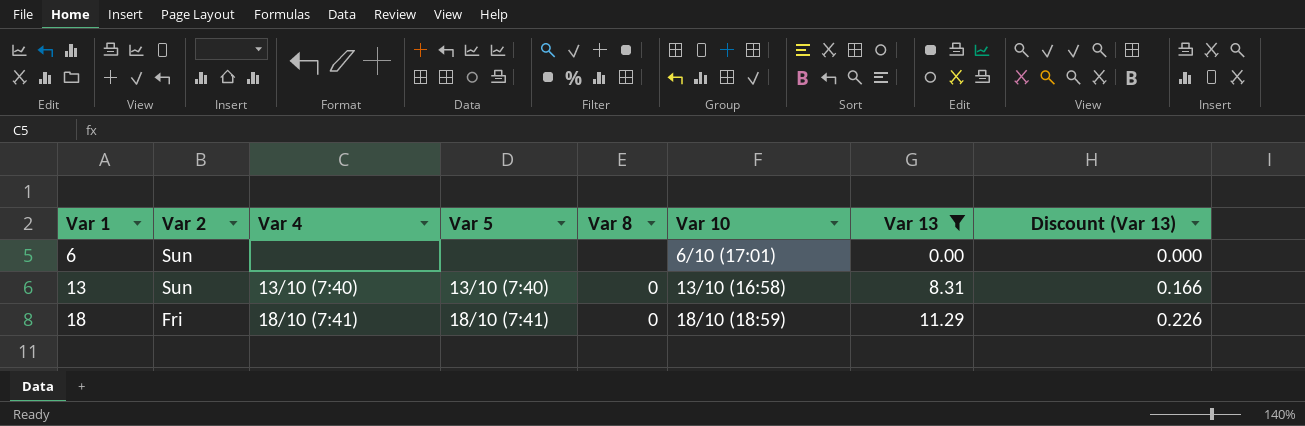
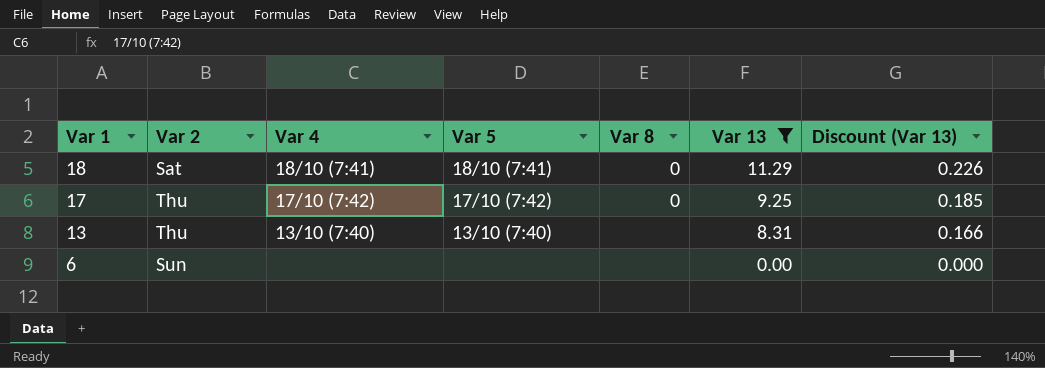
row order: Var 1 ascending -> Var 1 descending
column Var 10 | position: 6 -> none
18 | Var 2: Fri -> Sat
row 17: none -> Thu | 17/10 (7:42) | 17/10 (7:42) | 0 | 9.25 | 0.185
13 | Var 2: Sun -> Thu
13 | Var 8: 0 -> none

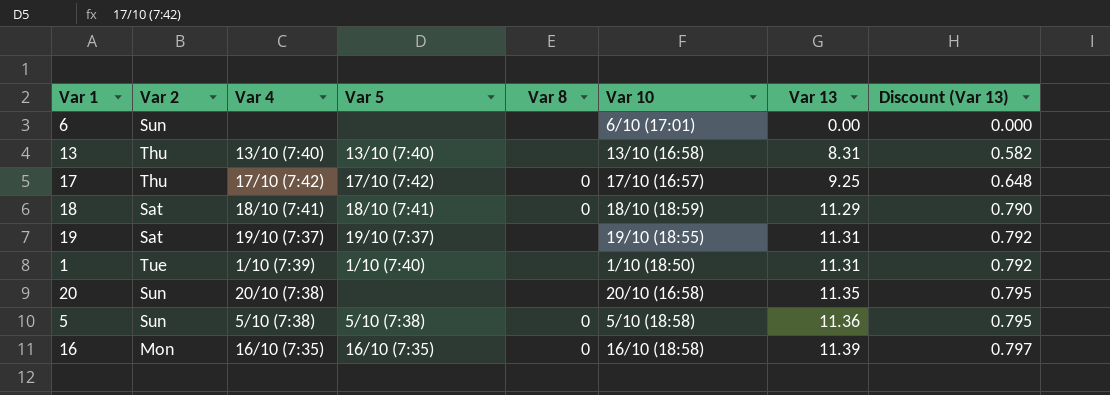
filter: Var 13 <= 11.29 -> none
row order: Var 1 descending -> Var 13 ascending
column Var 10 | position: none -> 6
column Discount (Var 13) | formula: [Var 13] * 0.02 -> [Var 13] * 0.07

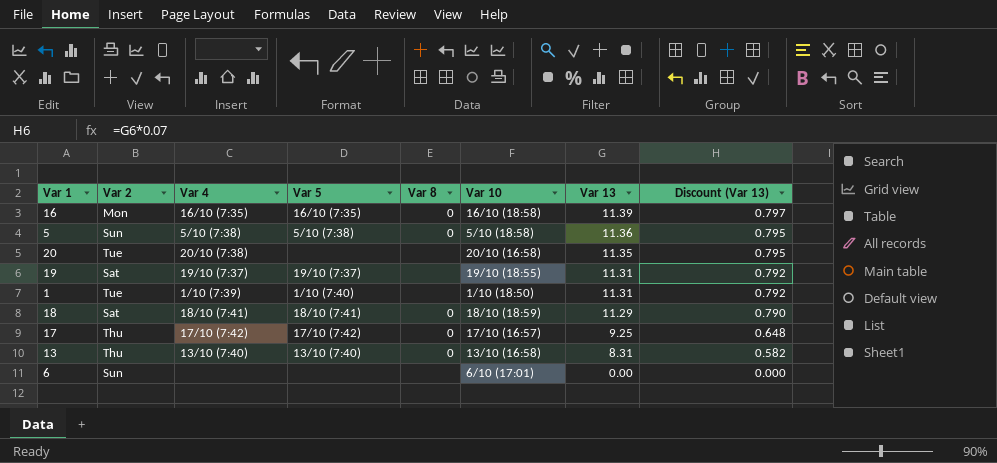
row order: Var 13 ascending -> Var 13 descending
20 | Var 2: Sun -> Tue
13 | Var 8: none -> 0

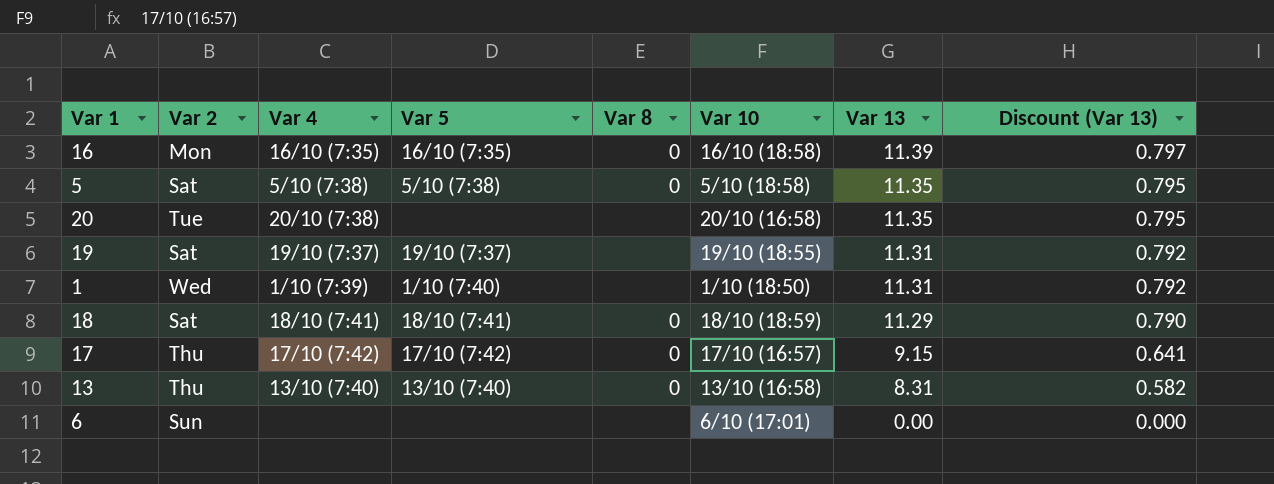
5 | Var 2: Sun -> Sat
5 | Var 13: 11.36 -> 11.35
1 | Var 2: Tue -> Wed
17 | Var 13: 9.25 -> 9.15
17 | Discount (Var 13): 0.648 -> 0.641

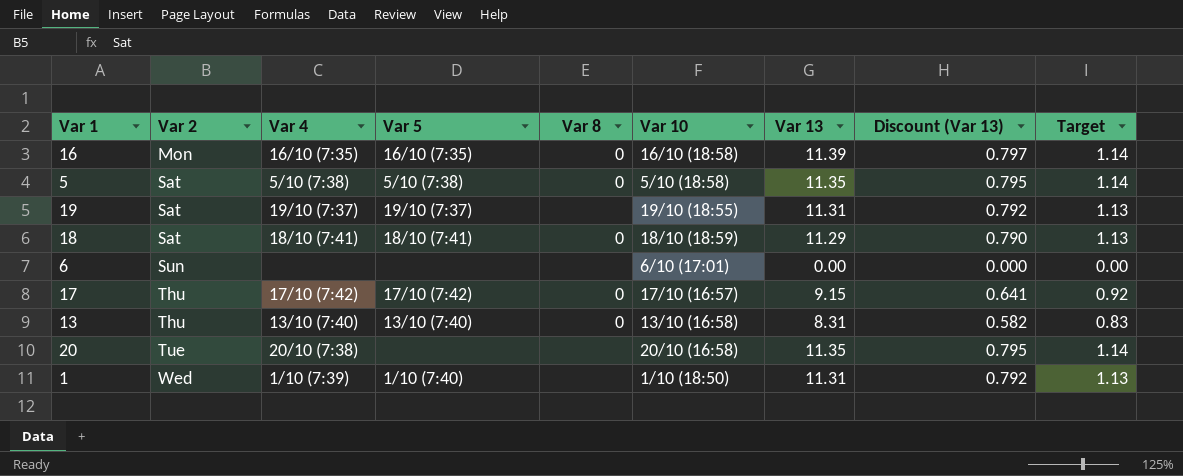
row order: Var 13 descending -> Var 2 ascending
column Target | formula: none -> [Var 13] * 0.1

